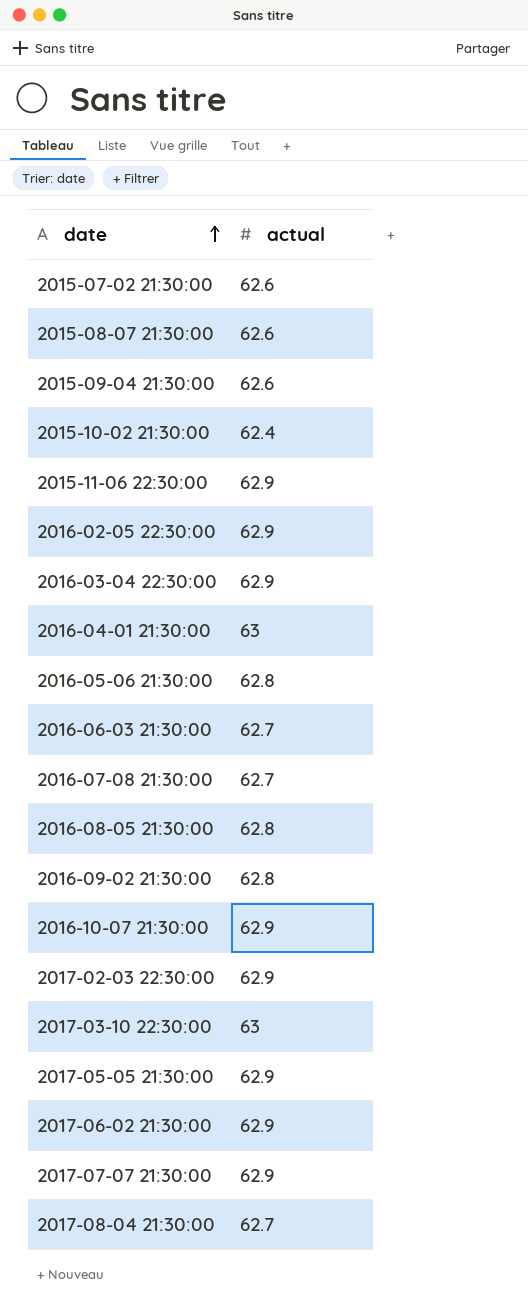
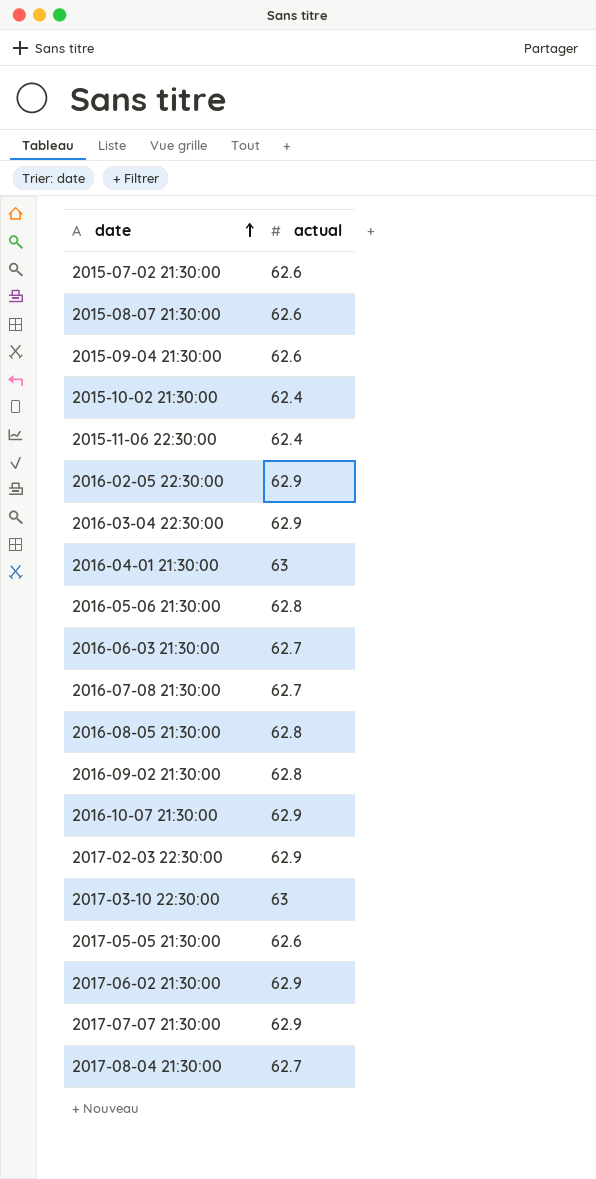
2015-11-06 22:30:00 | actual: 62.9 -> 62.4
2017-05-05 21:30:00 | actual: 62.9 -> 62.6

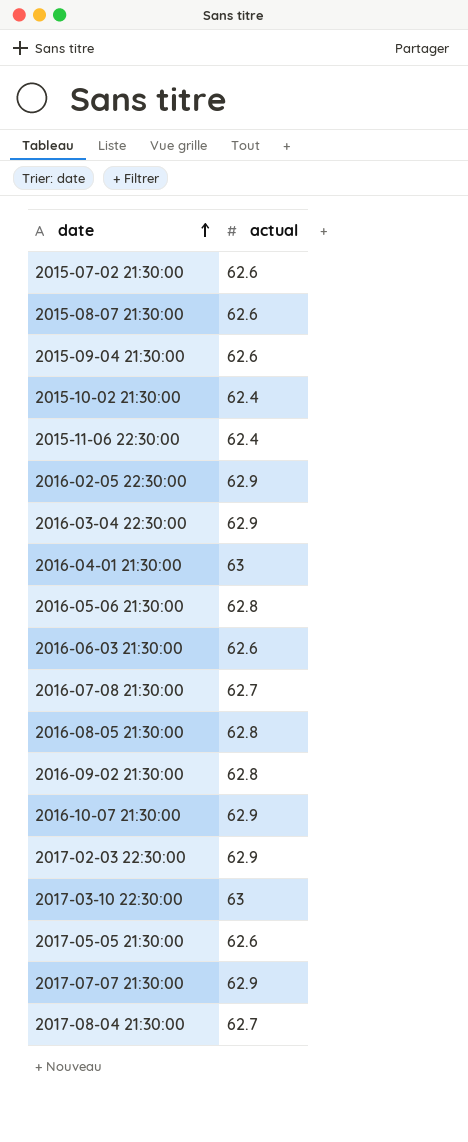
row 2017-06-02 21:30:00: 62.9 -> none
2016-06-03 21:30:00 | actual: 62.7 -> 62.6

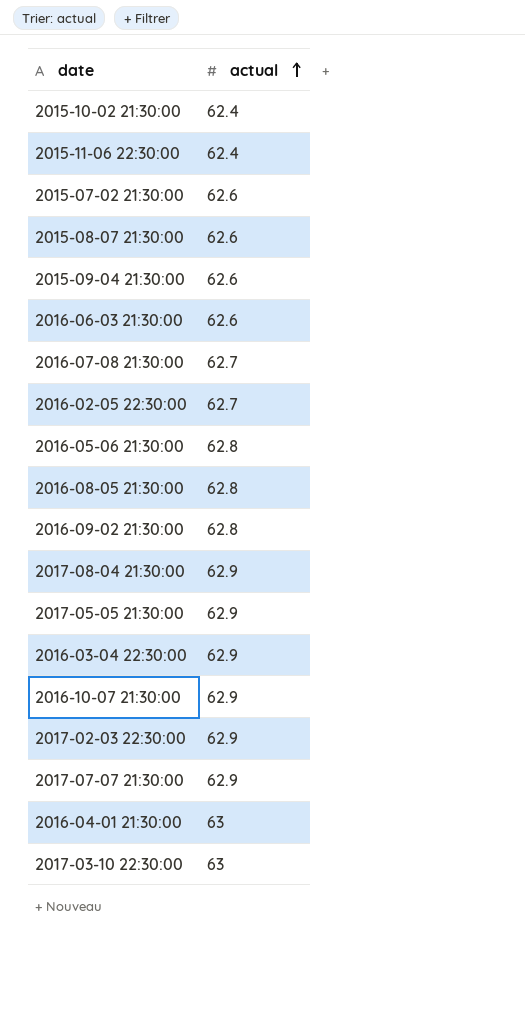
row order: date ascending -> actual ascending
2016-02-05 22:30:00 | actual: 62.9 -> 62.7
2017-08-04 21:30:00 | actual: 62.7 -> 62.9
2017-05-05 21:30:00 | actual: 62.6 -> 62.9

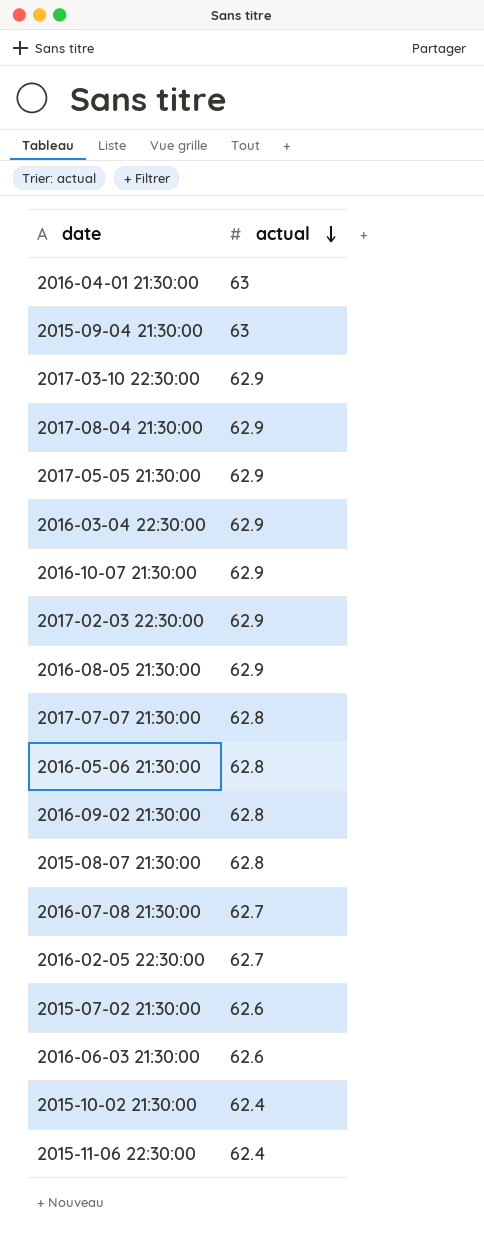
row order: actual ascending -> actual descending
2015-09-04 21:30:00 | actual: 62.6 -> 63
2017-03-10 22:30:00 | actual: 63 -> 62.9
2016-08-05 21:30:00 | actual: 62.8 -> 62.9
2017-07-07 21:30:00 | actual: 62.9 -> 62.8
2015-08-07 21:30:00 | actual: 62.6 -> 62.8

